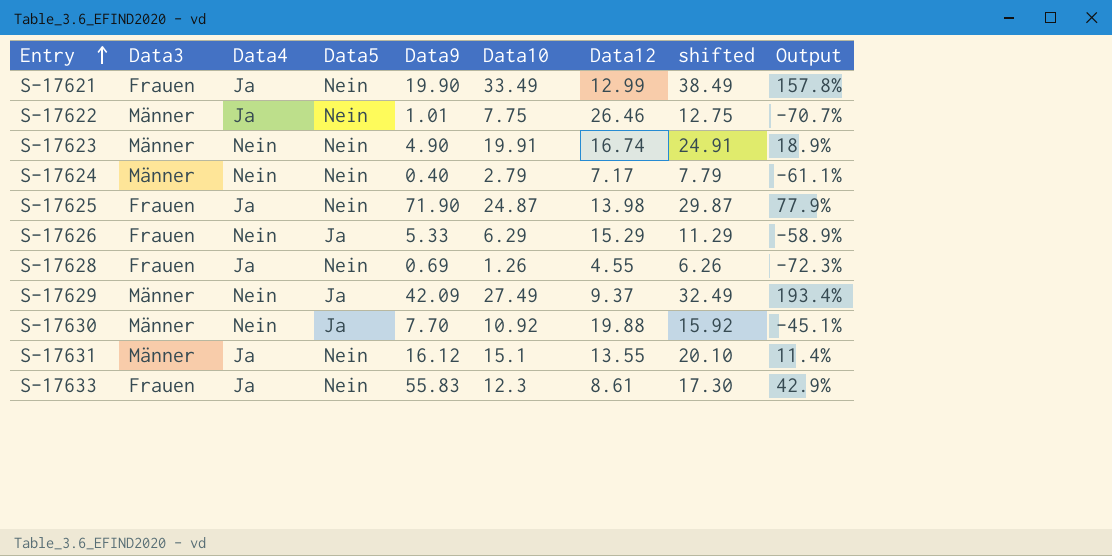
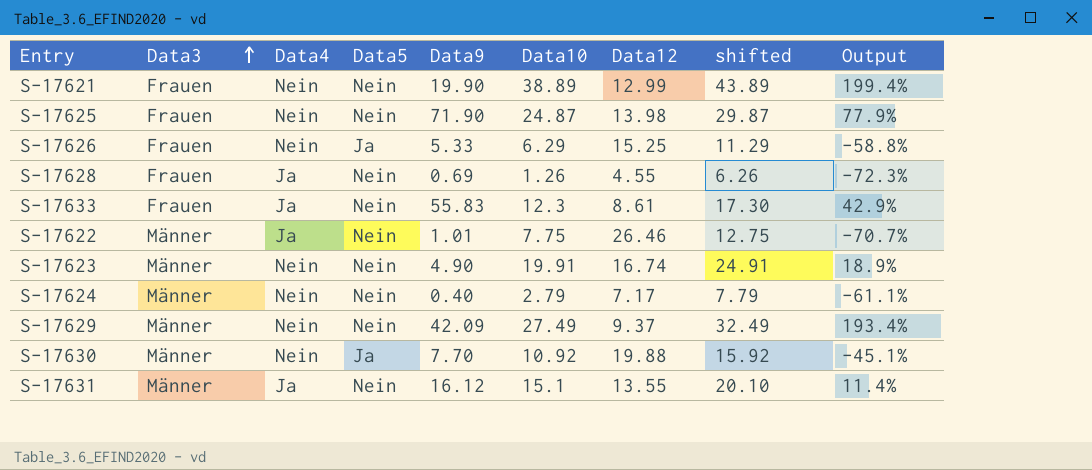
row order: Entry ascending -> Data3 ascending
S-17621 | Data4: Ja -> Nein
S-17621 | Data10: 33.49 -> 38.89
S-17621 | shifted: 38.49 -> 43.89
S-17621 | Output: 157.8% -> 199.4%
S-17625 | Data4: Ja -> Nein
S-17626 | Data12: 15.29 -> 15.25
S-17626 | Output: -58.9% -> -58.8%
S-17629 | Data5: Ja -> Nein

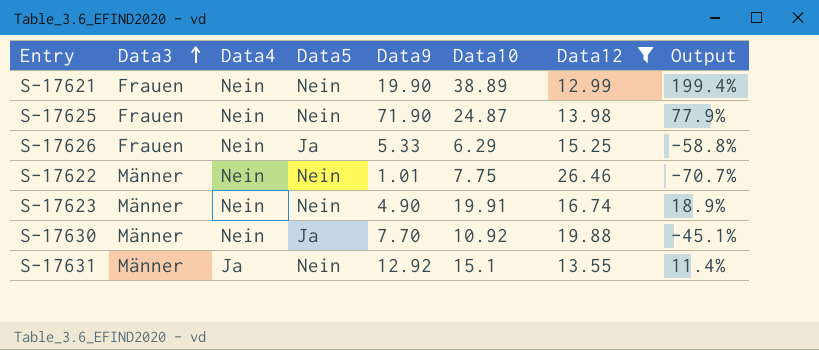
filter: none -> Data12 >= 12.99
column shifted | formula: [Data10] + 5 -> none
S-17622 | Data4: Ja -> Nein
S-17631 | Data9: 16.12 -> 12.92

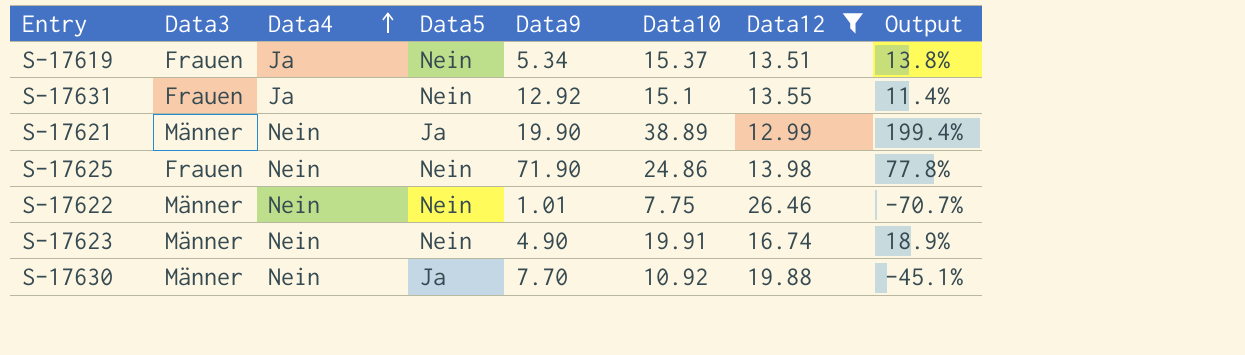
row order: Data3 ascending -> Data4 ascending
row S-17626: Frauen | Nein | Ja | 5.33 | 6.29 | 15.25 | -58.8% -> none
row S-17619: none -> Frauen | Ja | Nein | 5.34 | 15.37 | 13.51 | 13.8%
S-17631 | Data3: Männer -> Frauen
S-17621 | Data3: Frauen -> Männer
S-17621 | Data5: Nein -> Ja
S-17625 | Data10: 24.87 -> 24.86
S-17625 | Output: 77.9% -> 77.8%

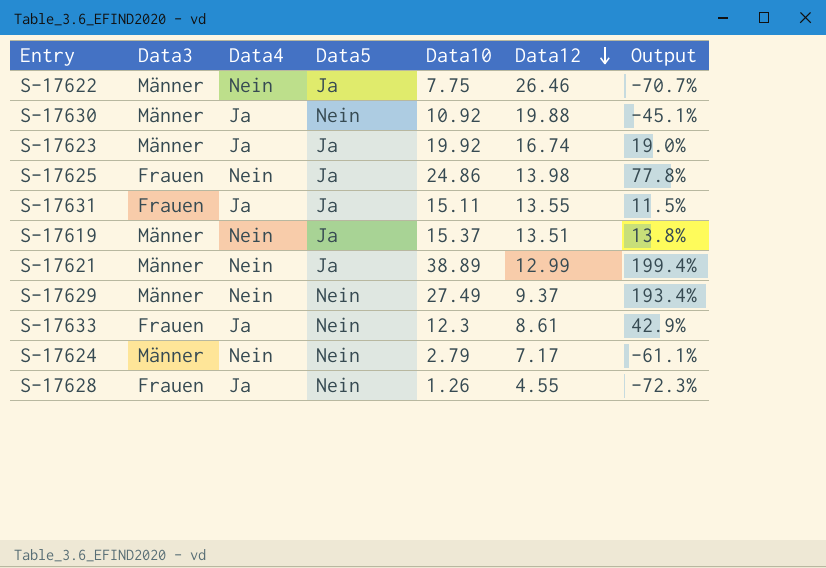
filter: Data12 >= 12.99 -> none
row order: Data4 ascending -> Data12 descending
column Data9 | position: 5 -> none
S-17622 | Data5: Nein -> Ja
S-17630 | Data4: Nein -> Ja
S-17630 | Data5: Ja -> Nein
S-17623 | Data4: Nein -> Ja
S-17623 | Data5: Nein -> Ja
S-17623 | Data10: 19.91 -> 19.92
S-17623 | Output: 18.9% -> 19.0%
S-17625 | Data5: Nein -> Ja
S-17631 | Data5: Nein -> Ja
S-17631 | Data10: 15.1 -> 15.11
S-17631 | Output: 11.4% -> 11.5%
S-17619 | Data3: Frauen -> Männer
S-17619 | Data4: Ja -> Nein
S-17619 | Data5: Nein -> Ja

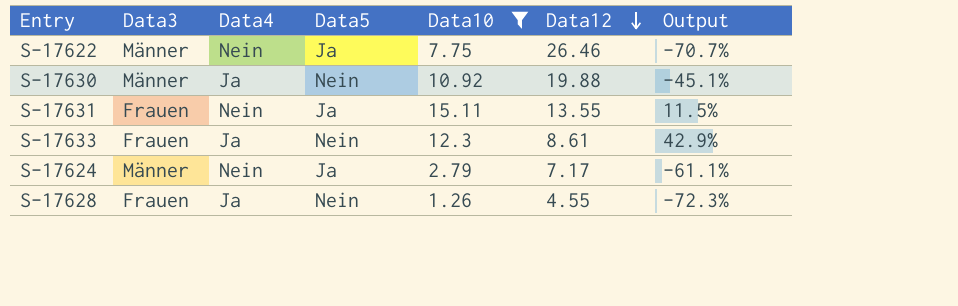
filter: none -> Data10 <= 15.11
S-17631 | Data4: Ja -> Nein
S-17624 | Data5: Nein -> Ja

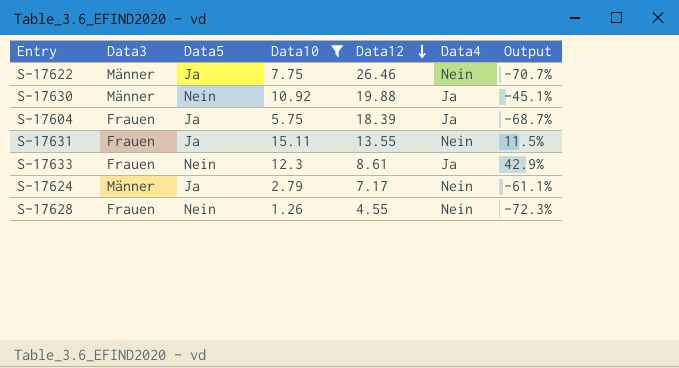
column Data4 | position: 3 -> 6
row S-17604: none -> Frauen | Ja | 5.75 | 18.39 | Ja | -68.7%
S-17628 | Data4: Ja -> Nein

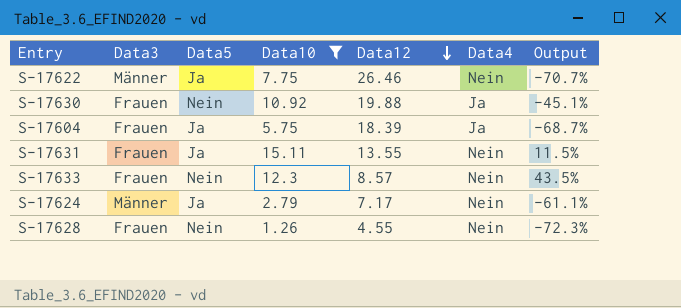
S-17630 | Data3: Männer -> Frauen
S-17633 | Data12: 8.61 -> 8.57
S-17633 | Data4: Ja -> Nein
S-17633 | Output: 42.9% -> 43.5%

